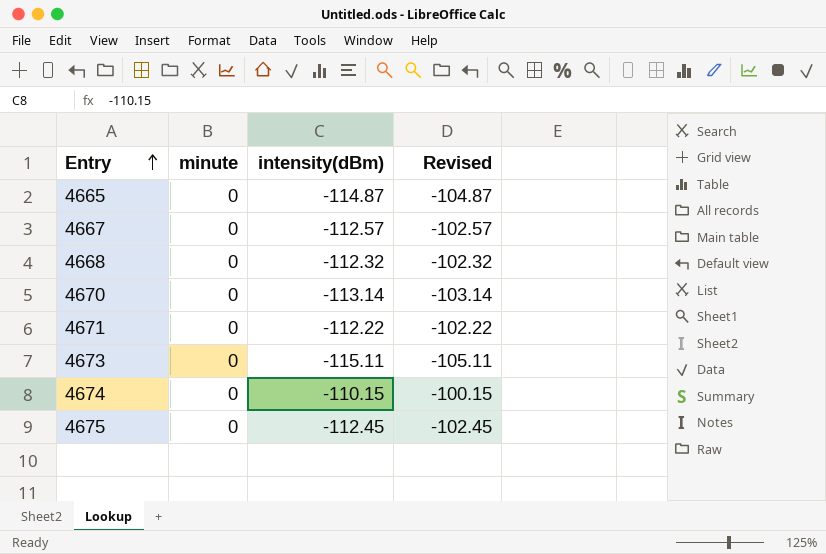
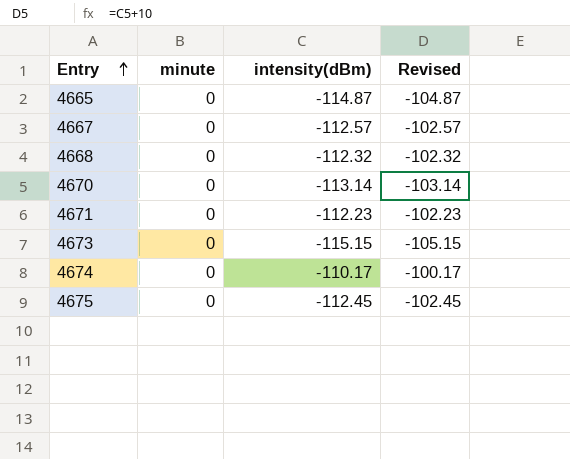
4671 | intensity(dBm): -112.22 -> -112.23
4671 | Revised: -102.22 -> -102.23
4673 | intensity(dBm): -115.11 -> -115.15
4673 | Revised: -105.11 -> -105.15
4674 | intensity(dBm): -110.15 -> -110.17
4674 | Revised: -100.15 -> -100.17

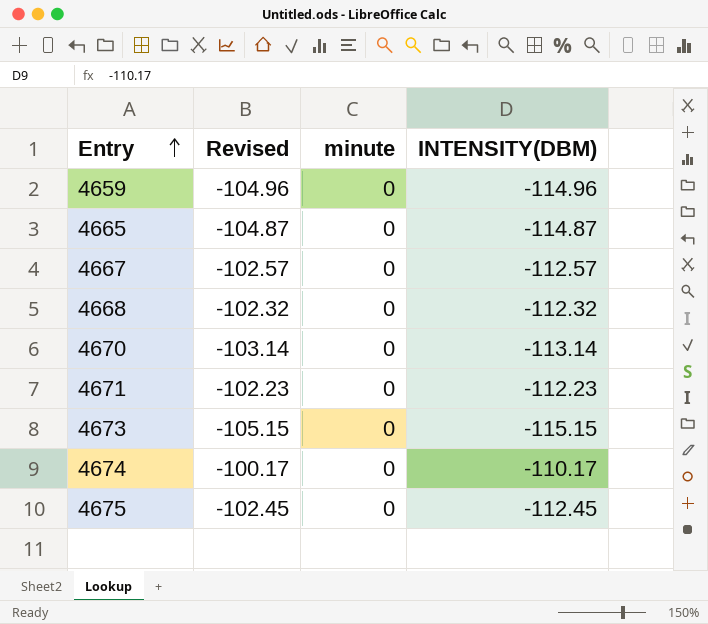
column Revised | position: 4 -> 2
column name: intensity(dBm) -> INTENSITY(DBM)
row 4659: none -> -104.96 | 0 | -114.96

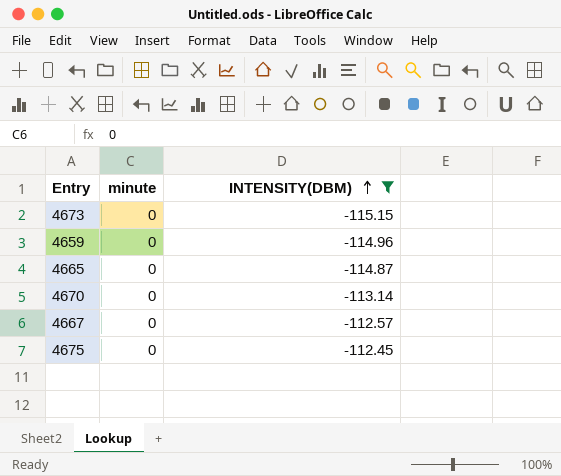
filter: none -> INTENSITY(DBM) <= -112.45
row order: Entry ascending -> INTENSITY(DBM) ascending
column Revised | formula: [INTENSITY(DBM)] + 10 -> none

